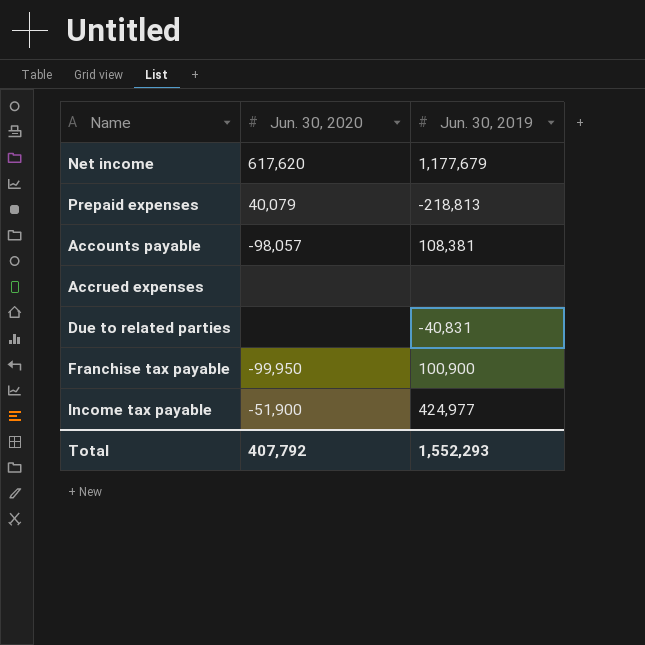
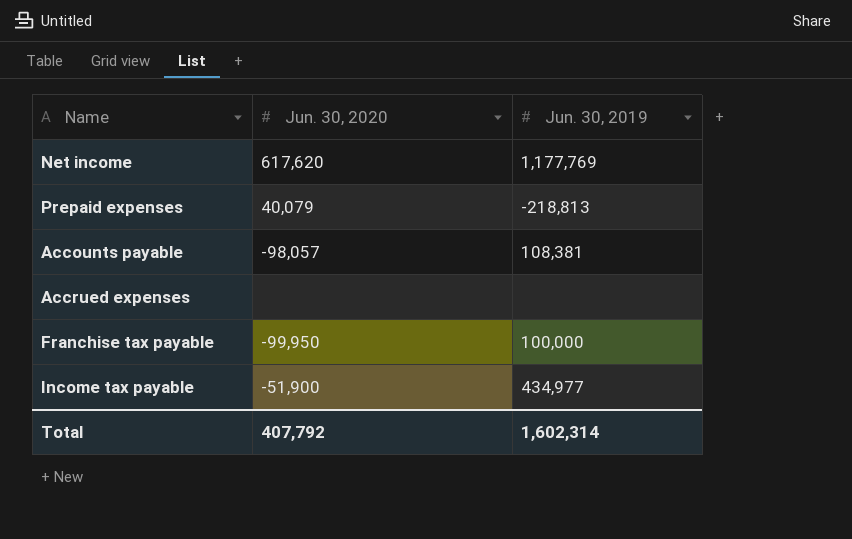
row Due to related parties: none | -40,831 -> none
Net income | Jun. 30, 2019: 1,177,679 -> 1,177,769
Franchise tax payable | Jun. 30, 2019: 100,900 -> 100,000
Income tax payable | Jun. 30, 2019: 424,977 -> 434,977
Total | Jun. 30, 2019: 1,552,293 -> 1,602,314

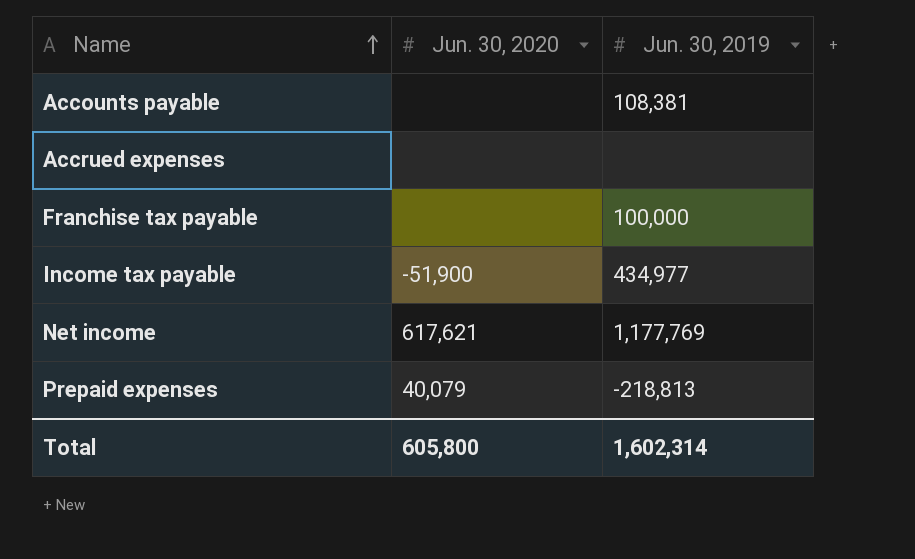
row order: none -> Name ascending
Accounts payable | Jun. 30, 2020: -98,057 -> none
Franchise tax payable | Jun. 30, 2020: -99,950 -> none
Net income | Jun. 30, 2020: 617,620 -> 617,621
Total | Jun. 30, 2020: 407,792 -> 605,800

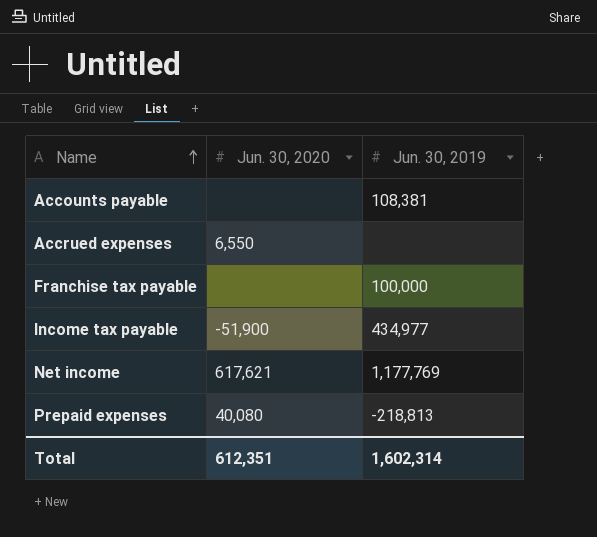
Accrued expenses | Jun. 30, 2020: none -> 6,550
Prepaid expenses | Jun. 30, 2020: 40,079 -> 40,080
Total | Jun. 30, 2020: 605,800 -> 612,351

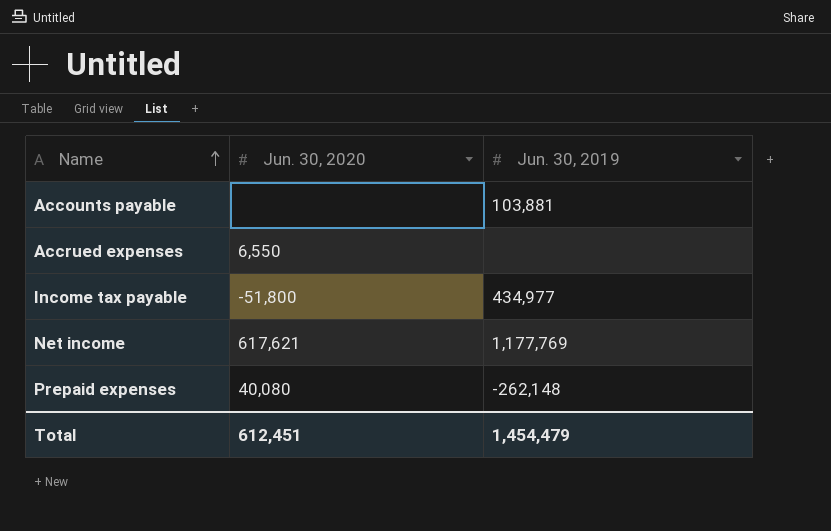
row Franchise tax payable: none | 100,000 -> none
Accounts payable | Jun. 30, 2019: 108,381 -> 103,881
Income tax payable | Jun. 30, 2020: -51,900 -> -51,800
Prepaid expenses | Jun. 30, 2019: -218,813 -> -262,148
Total | Jun. 30, 2020: 612,351 -> 612,451
Total | Jun. 30, 2019: 1,602,314 -> 1,454,479

